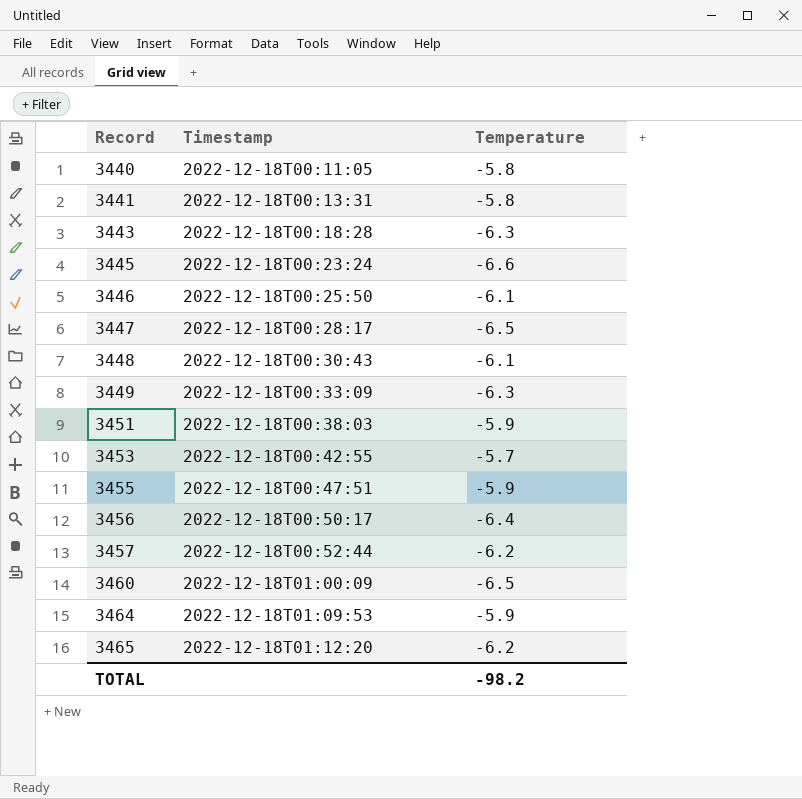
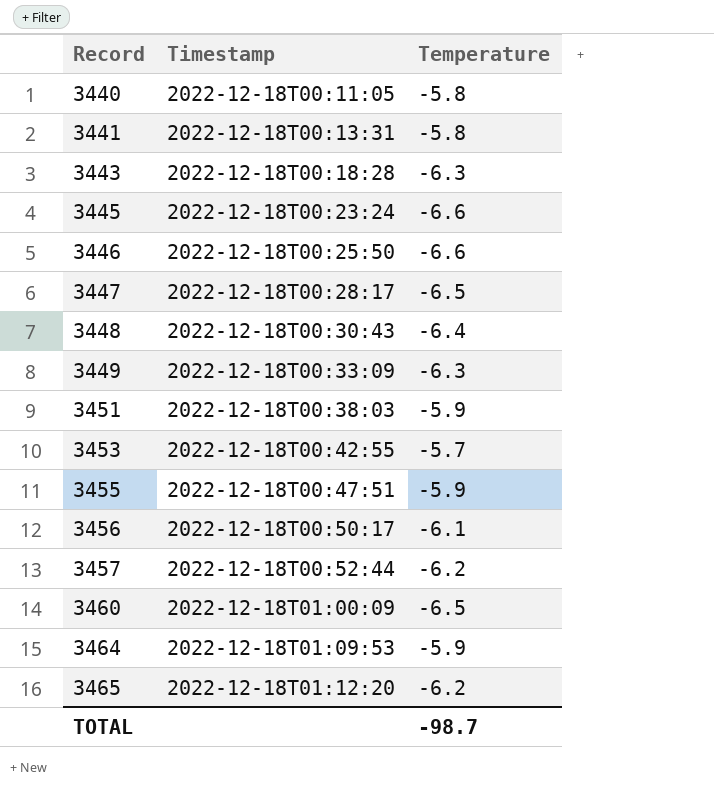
3446 | Temperature: -6.1 -> -6.6
3448 | Temperature: -6.1 -> -6.4
3456 | Temperature: -6.4 -> -6.1
TOTAL | Temperature: -98.2 -> -98.7

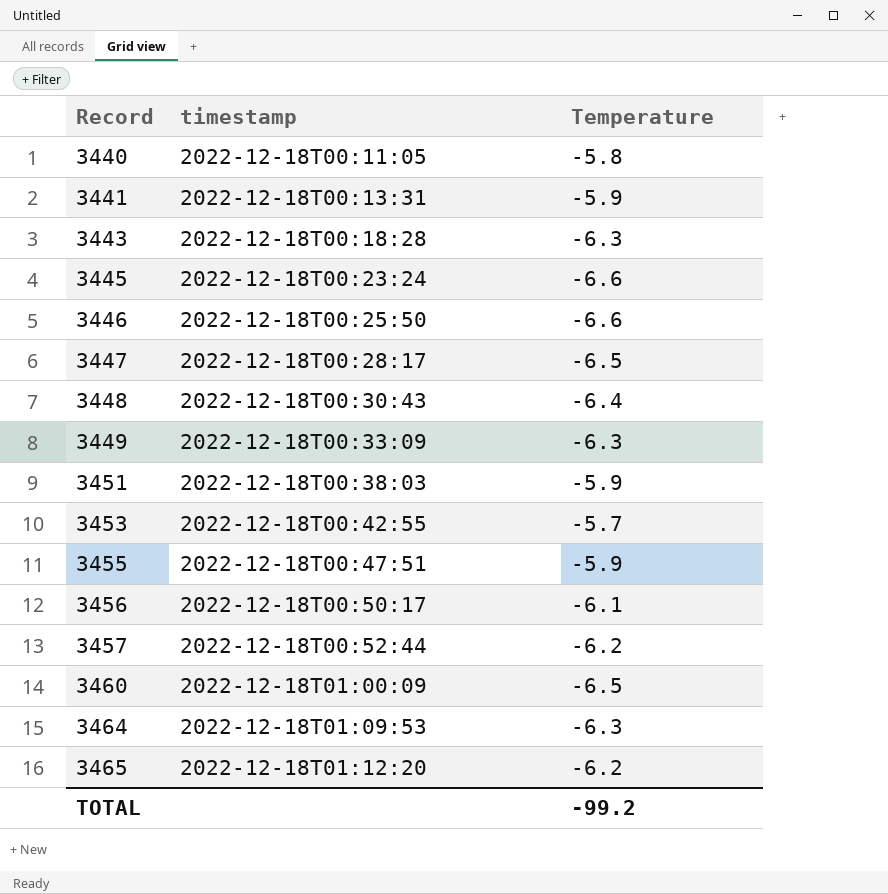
column name: Timestamp -> timestamp
3441 | Temperature: -5.8 -> -5.9
3464 | Temperature: -5.9 -> -6.3
TOTAL | Temperature: -98.7 -> -99.2

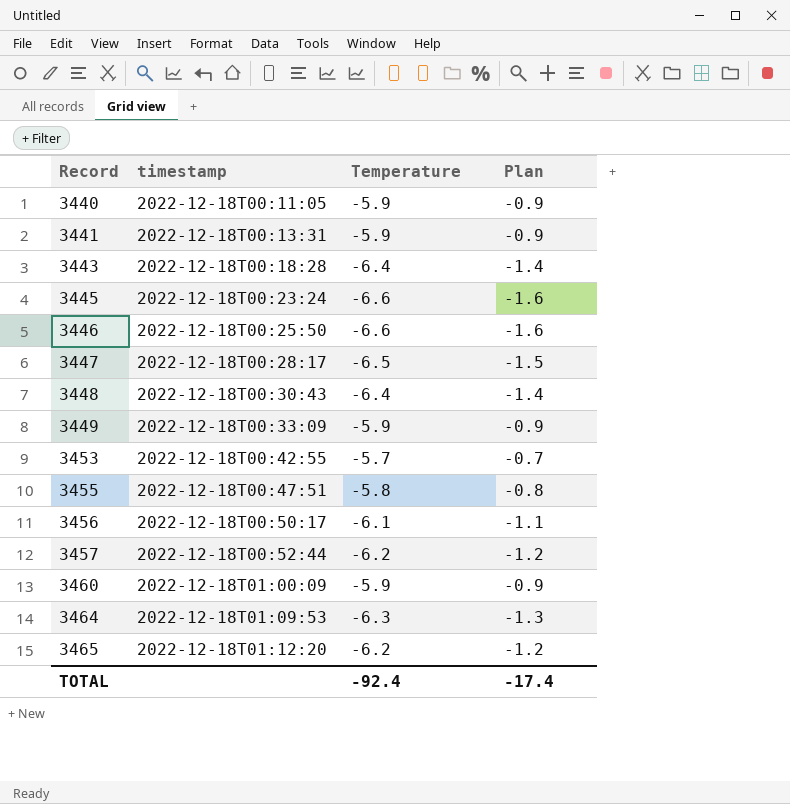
column Plan | formula: none -> [Temperature] + 5
row 3451: 2022-12-18T00:38:03 | -5.9 -> none
3440 | Temperature: -5.8 -> -5.9
3443 | Temperature: -6.3 -> -6.4
3449 | Temperature: -6.3 -> -5.9
3455 | Temperature: -5.9 -> -5.8
3460 | Temperature: -6.5 -> -5.9
TOTAL | Temperature: -99.2 -> -92.4

